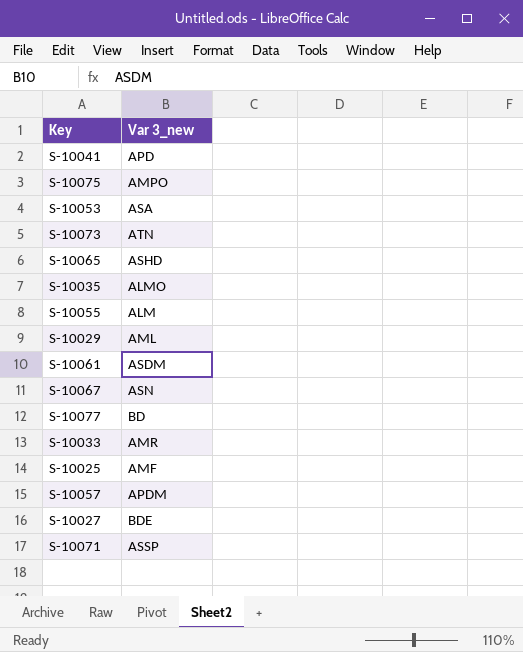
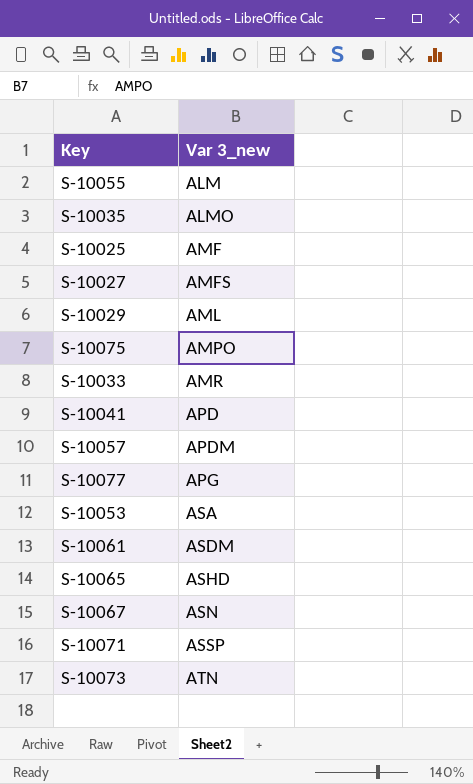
row order: none -> Var 3_new ascending
S-10027 | Var 3_new: BDE -> AMFS
S-10077 | Var 3_new: BD -> APG

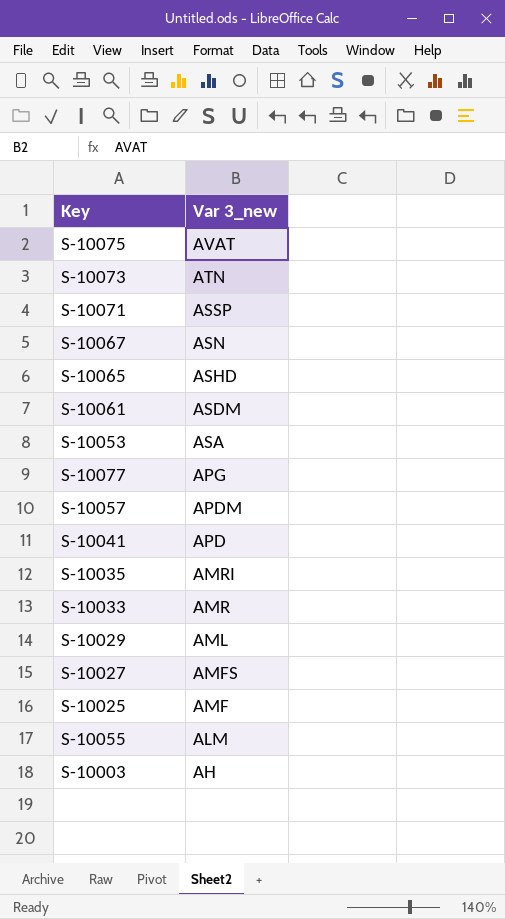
row order: Var 3_new ascending -> Var 3_new descending
S-10075 | Var 3_new: AMPO -> AVAT
S-10035 | Var 3_new: ALMO -> AMRI
row S-10003: none -> AH

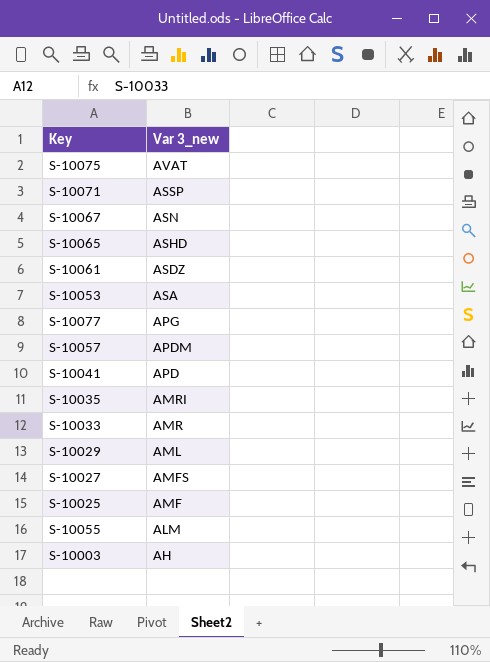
row S-10073: ATN -> none
S-10061 | Var 3_new: ASDM -> ASDZ

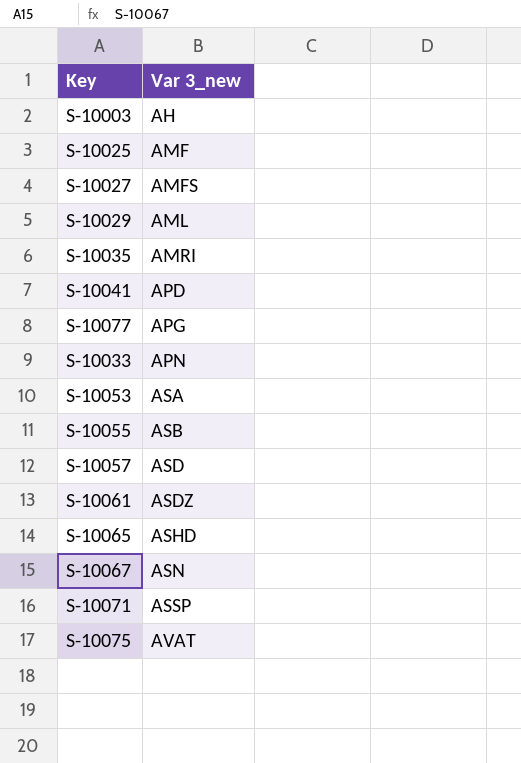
row order: Var 3_new descending -> Var 3_new ascending
S-10033 | Var 3_new: AMR -> APN
S-10055 | Var 3_new: ALM -> ASB
S-10057 | Var 3_new: APDM -> ASD

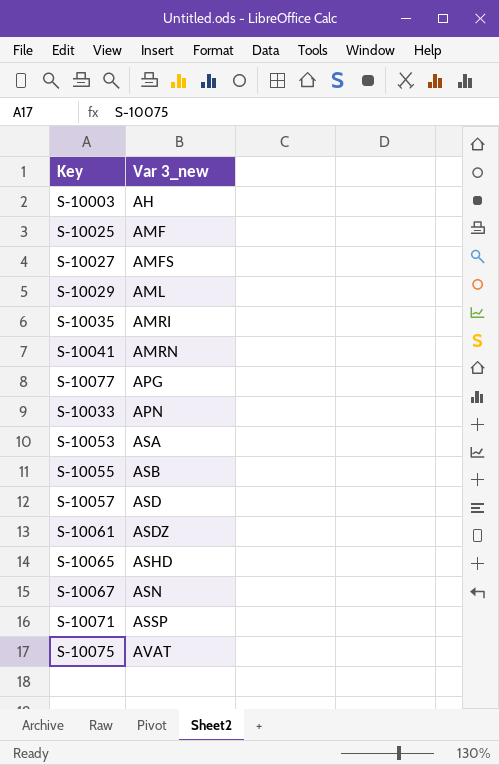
S-10041 | Var 3_new: APD -> AMRN

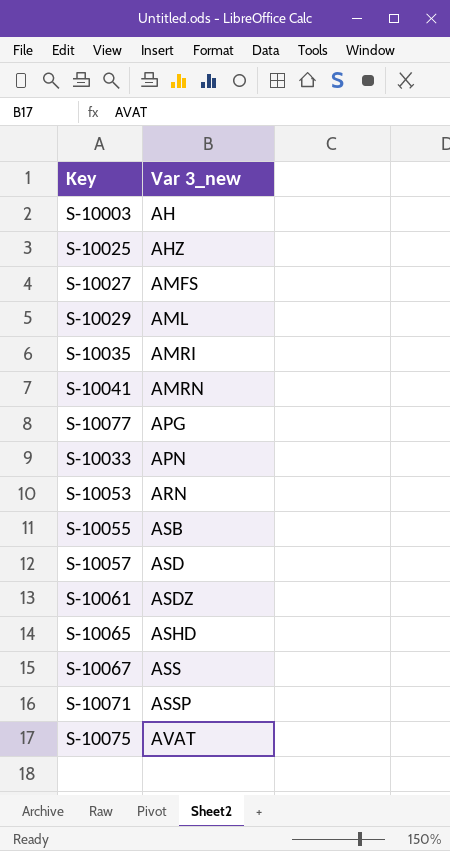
S-10025 | Var 3_new: AMF -> AHZ
S-10053 | Var 3_new: ASA -> ARN
S-10067 | Var 3_new: ASN -> ASS

